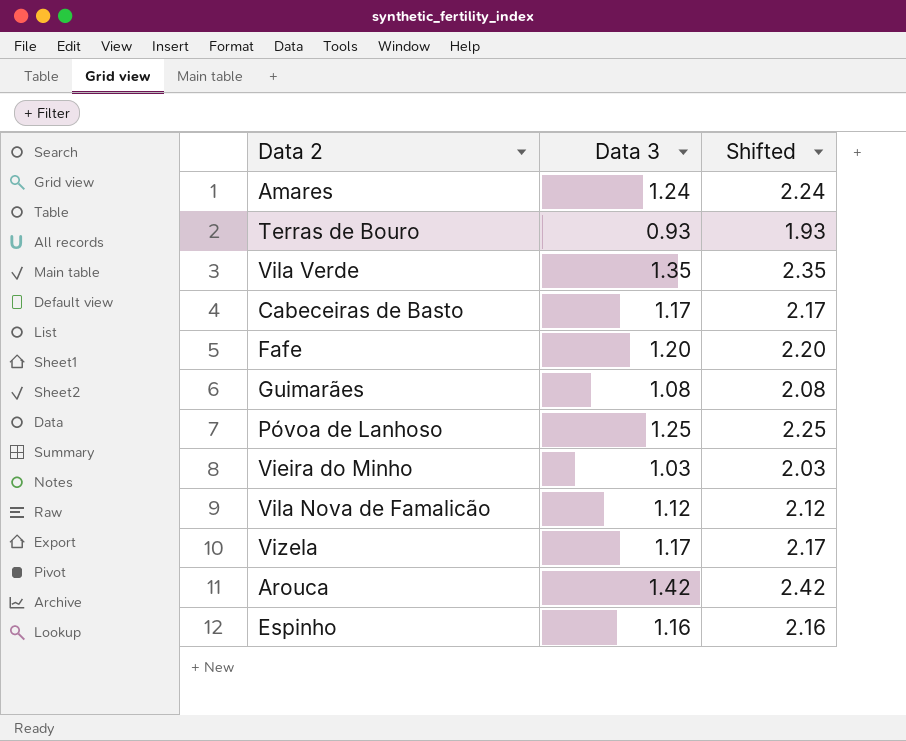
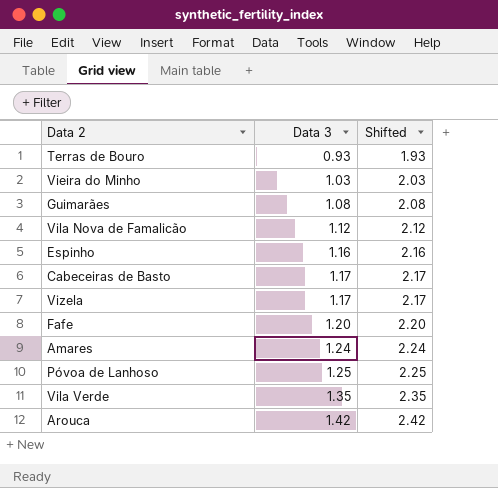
row order: none -> Data 3 ascending

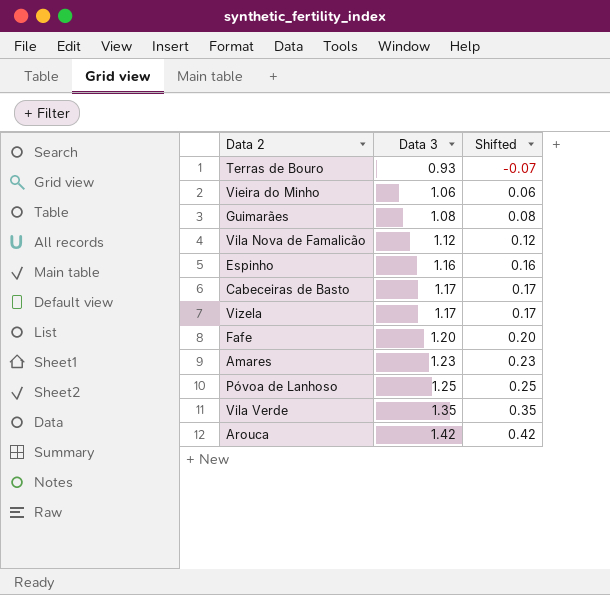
column Shifted | formula: [Data 3] + 1 -> [Data 3] - 1
Vieira do Minho | Data 3: 1.03 -> 1.06
Amares | Data 3: 1.24 -> 1.23

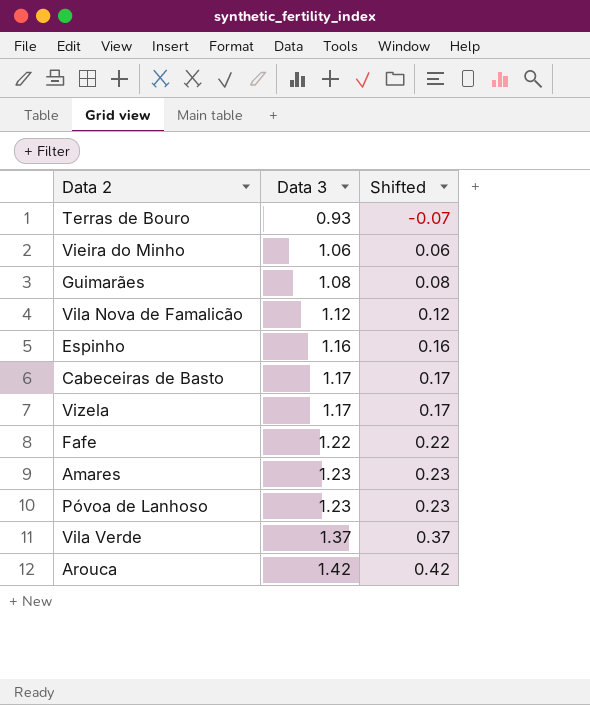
Fafe | Data 3: 1.20 -> 1.22
Fafe | Shifted: 0.20 -> 0.22
Póvoa de Lanhoso | Data 3: 1.25 -> 1.23
Póvoa de Lanhoso | Shifted: 0.25 -> 0.23
Vila Verde | Data 3: 1.35 -> 1.37
Vila Verde | Shifted: 0.35 -> 0.37

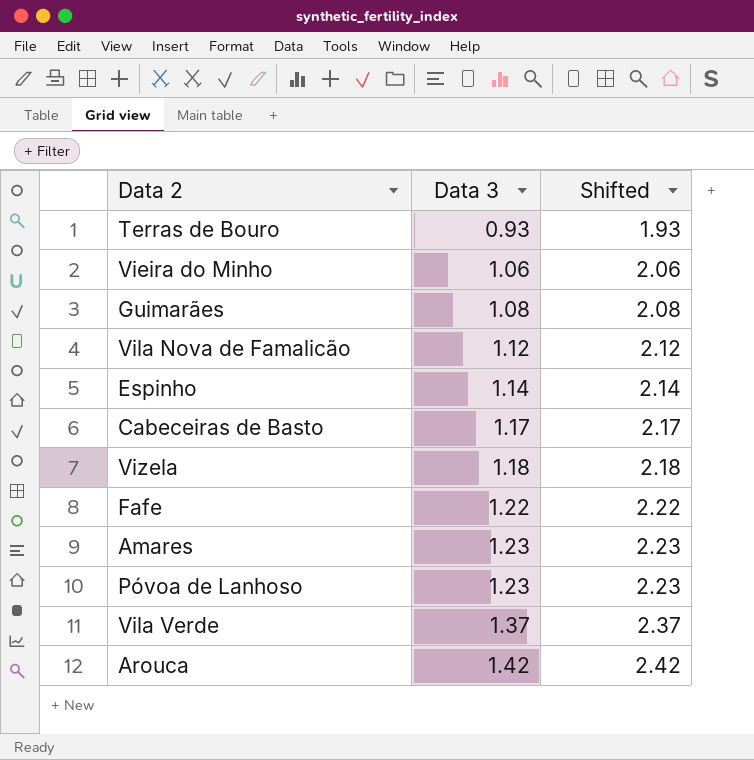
column Shifted | formula: [Data 3] - 1 -> [Data 3] + 1
Espinho | Data 3: 1.16 -> 1.14
Vizela | Data 3: 1.17 -> 1.18

